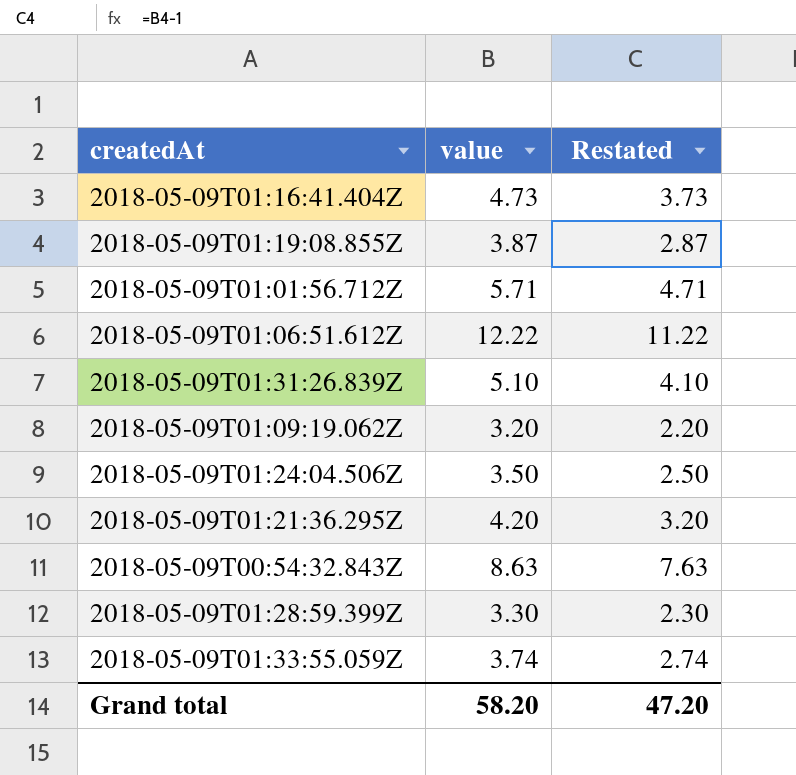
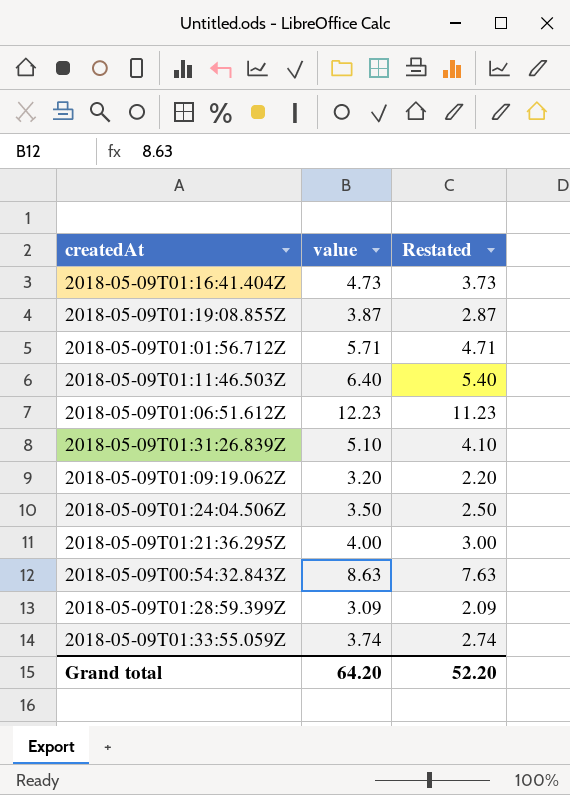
row 2018-05-09T01:11:46.503Z: none -> 6.40 | 5.40
2018-05-09T01:06:51.612Z | value: 12.22 -> 12.23
2018-05-09T01:06:51.612Z | Restated: 11.22 -> 11.23
2018-05-09T01:21:36.295Z | value: 4.20 -> 4.00
2018-05-09T01:21:36.295Z | Restated: 3.20 -> 3.00
2018-05-09T01:28:59.399Z | value: 3.30 -> 3.09
2018-05-09T01:28:59.399Z | Restated: 2.30 -> 2.09
Grand total | value: 58.20 -> 64.20
Grand total | Restated: 47.20 -> 52.20

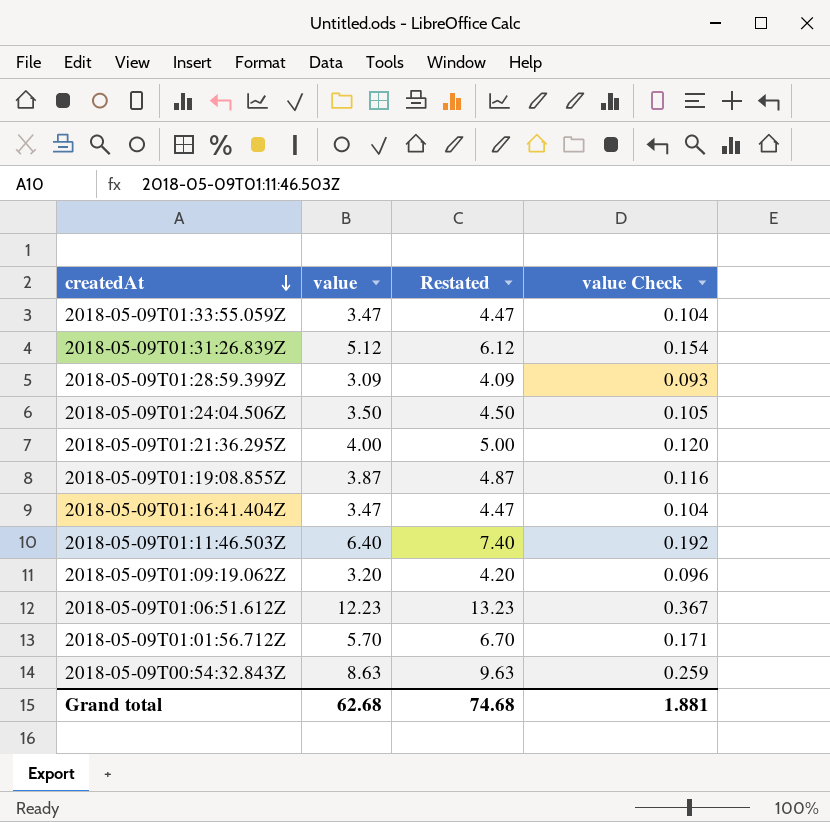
row order: none -> createdAt descending
column Restated | formula: [value] - 1 -> [value] + 1
column value Check | formula: none -> [value] * 0.03
2018-05-09T01:33:55.059Z | value: 3.74 -> 3.47
2018-05-09T01:31:26.839Z | value: 5.10 -> 5.12
2018-05-09T01:16:41.404Z | value: 4.73 -> 3.47
2018-05-09T01:01:56.712Z | value: 5.71 -> 5.70
Grand total | value: 64.20 -> 62.68
Grand total | Restated: 52.20 -> 74.68

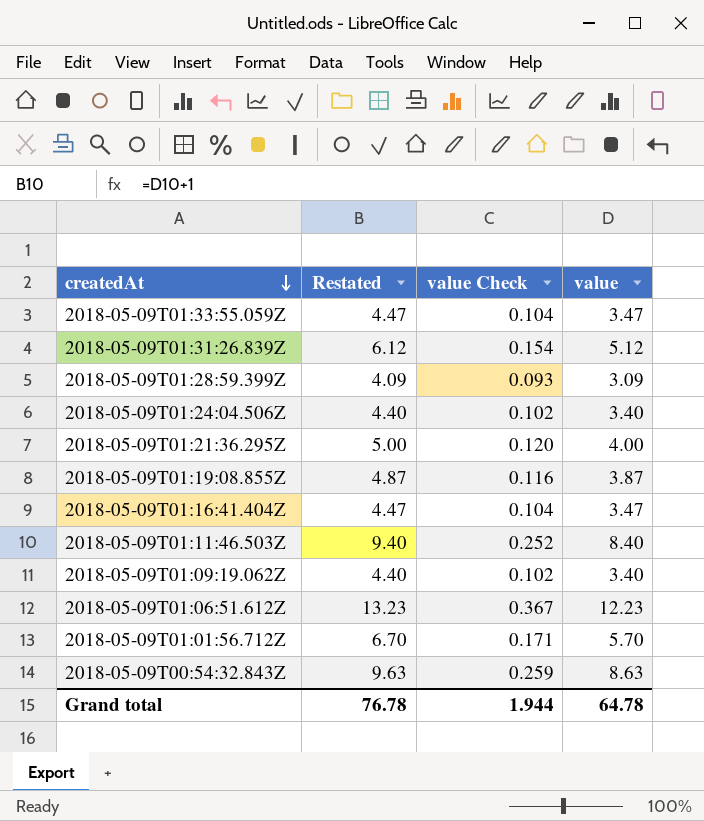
column value | position: 2 -> 4
2018-05-09T01:24:04.506Z | Restated: 4.50 -> 4.40
2018-05-09T01:24:04.506Z | value Check: 0.105 -> 0.102
2018-05-09T01:24:04.506Z | value: 3.50 -> 3.40
2018-05-09T01:11:46.503Z | Restated: 7.40 -> 9.40
2018-05-09T01:11:46.503Z | value Check: 0.192 -> 0.252
2018-05-09T01:11:46.503Z | value: 6.40 -> 8.40
2018-05-09T01:09:19.062Z | Restated: 4.20 -> 4.40
2018-05-09T01:09:19.062Z | value Check: 0.096 -> 0.102
2018-05-09T01:09:19.062Z | value: 3.20 -> 3.40
Grand total | Restated: 74.68 -> 76.78
Grand total | value Check: 1.881 -> 1.944
Grand total | value: 62.68 -> 64.78

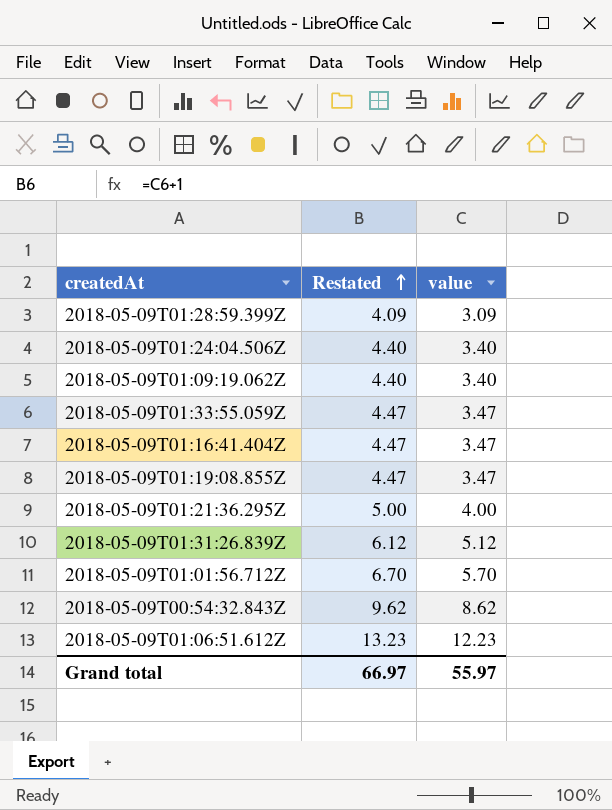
row order: createdAt descending -> Restated ascending
column value Check | formula: [value] * 0.03 -> none
row 2018-05-09T01:11:46.503Z: 9.40 | 0.252 | 8.40 -> none
2018-05-09T01:19:08.855Z | Restated: 4.87 -> 4.47
2018-05-09T01:19:08.855Z | value: 3.87 -> 3.47
2018-05-09T00:54:32.843Z | Restated: 9.63 -> 9.62
2018-05-09T00:54:32.843Z | value: 8.63 -> 8.62
Grand total | Restated: 76.78 -> 66.97
Grand total | value: 64.78 -> 55.97

